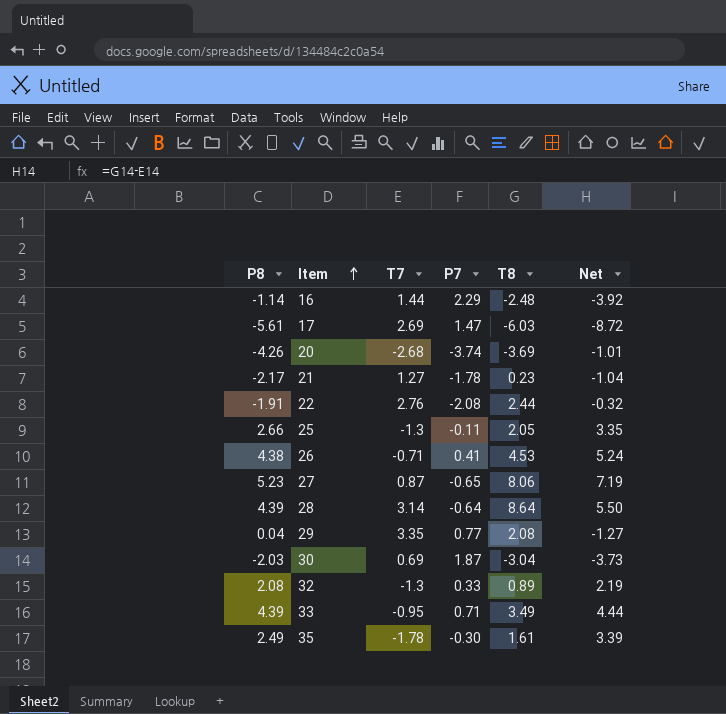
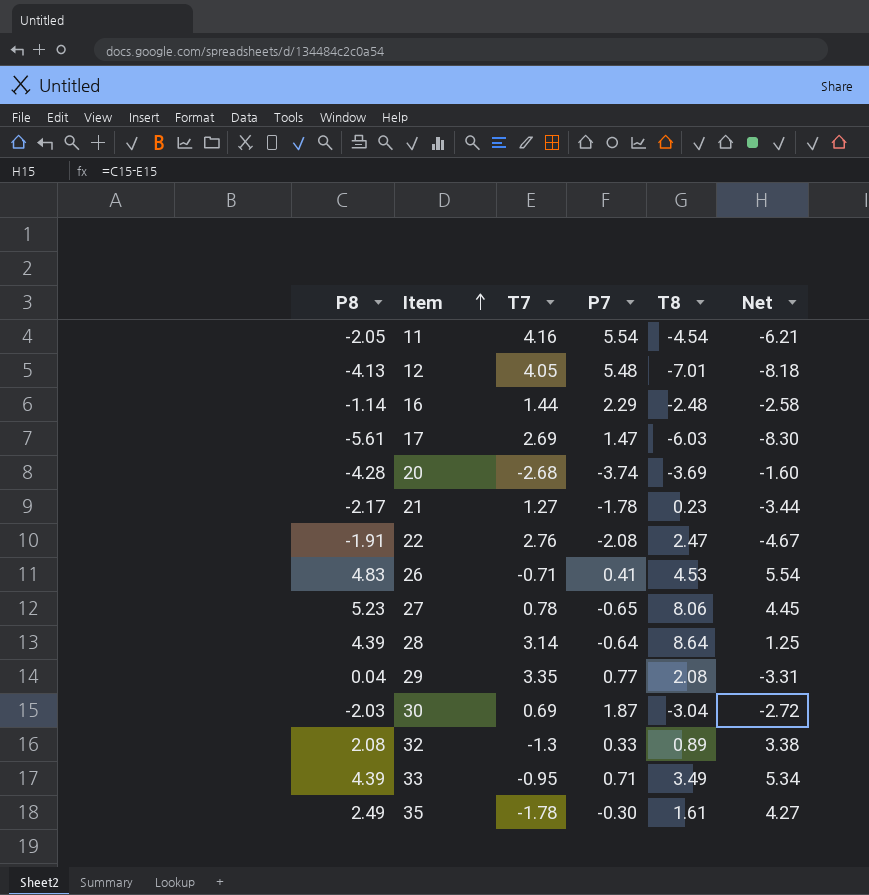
column Net | formula: [T8] - [T7] -> [P8] - [T7]
row 25: 2.66 | -1.3 | -0.11 | 2.05 | 3.35 -> none
row 11: none -> -2.05 | 4.16 | 5.54 | -4.54 | -6.21
row 12: none -> -4.13 | 4.05 | 5.48 | -7.01 | -8.18
20 | P8: -4.26 -> -4.28
22 | T8: 2.44 -> 2.47
26 | P8: 4.38 -> 4.83
27 | T7: 0.87 -> 0.78

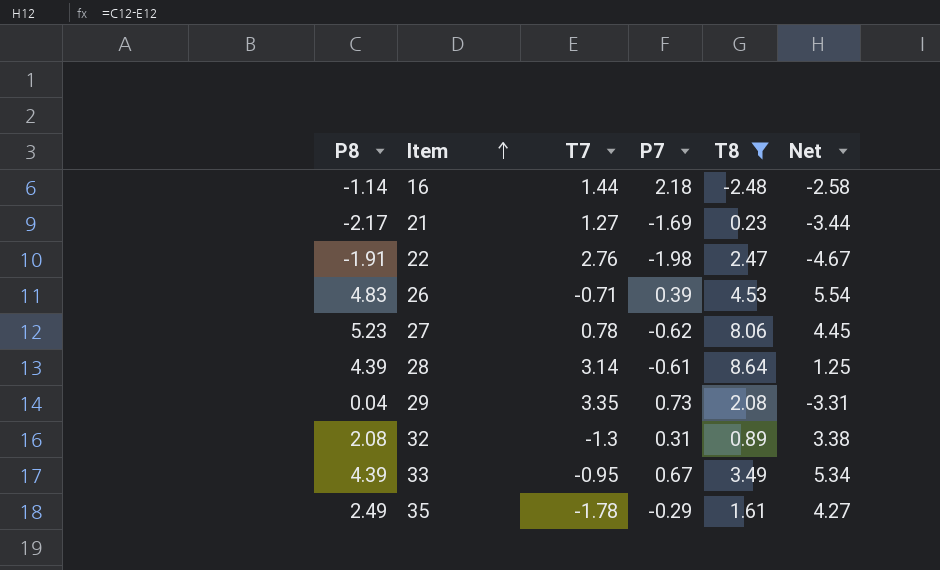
filter: none -> T8 >= -2.48
16 | P7: 2.29 -> 2.18
21 | P7: -1.78 -> -1.69
22 | P7: -2.08 -> -1.98
26 | P7: 0.41 -> 0.39
27 | P7: -0.65 -> -0.62
28 | P7: -0.64 -> -0.61
29 | P7: 0.77 -> 0.73
32 | P7: 0.33 -> 0.31
33 | P7: 0.71 -> 0.67
35 | P7: -0.30 -> -0.29

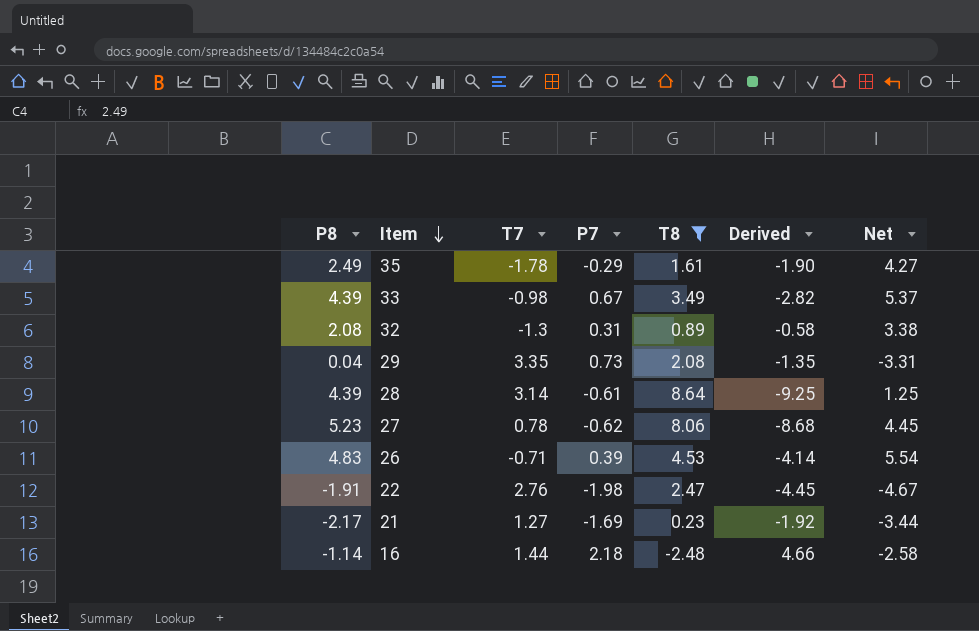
row order: Item ascending -> Item descending
column Derived | formula: none -> [P7] - [T8]
33 | T7: -0.95 -> -0.98
33 | Net: 5.34 -> 5.37

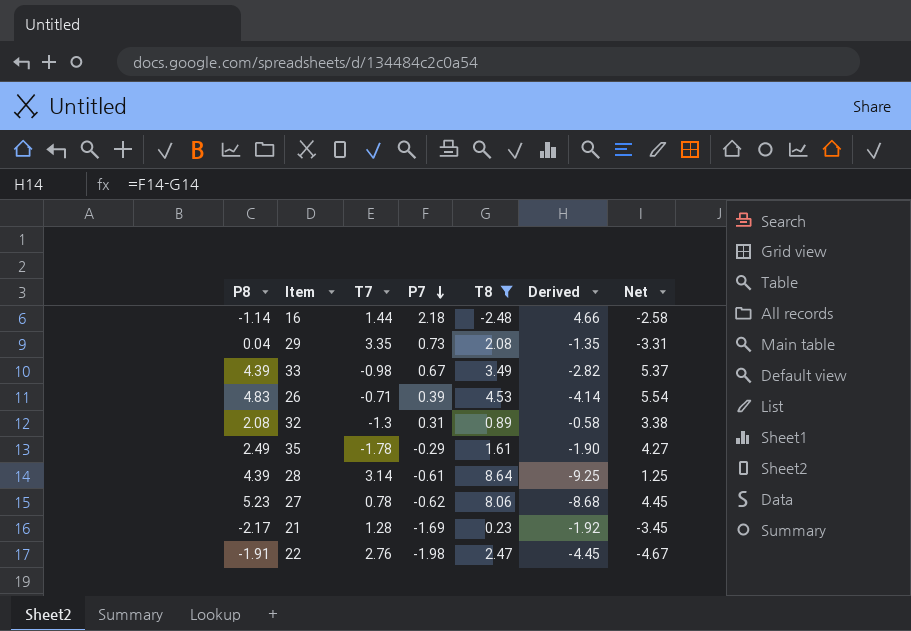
row order: Item descending -> P7 descending
21 | T7: 1.27 -> 1.28
21 | Net: -3.44 -> -3.45

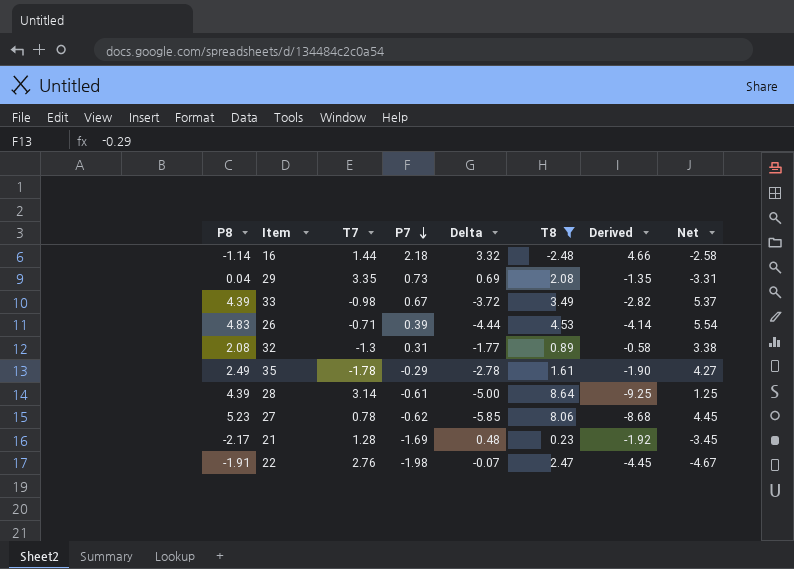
column Delta | formula: none -> [P7] - [P8]

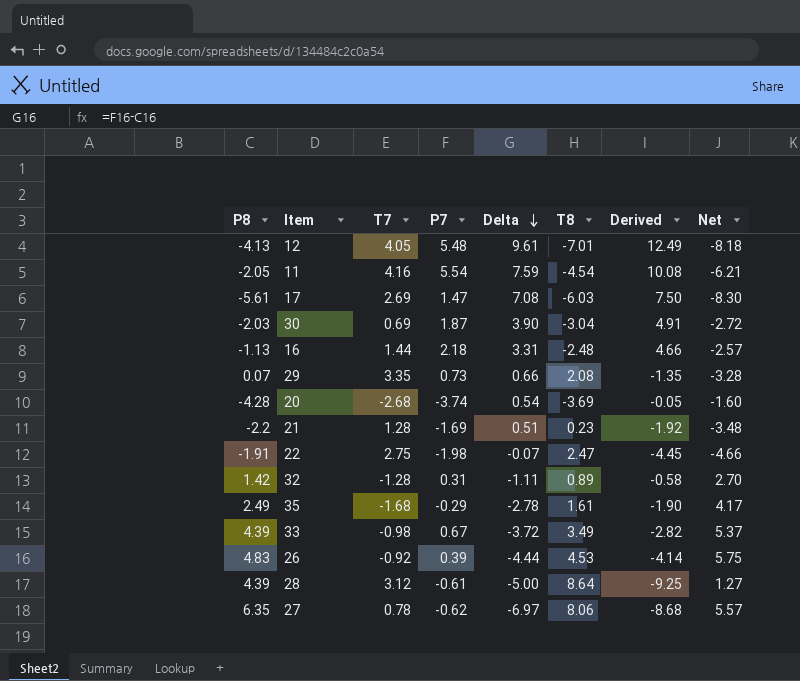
filter: T8 >= -2.48 -> none
row order: P7 descending -> Delta descending
16 | P8: -1.14 -> -1.13
16 | Delta: 3.32 -> 3.31
16 | Net: -2.58 -> -2.57
29 | P8: 0.04 -> 0.07
29 | Delta: 0.69 -> 0.66
29 | Net: -3.31 -> -3.28
21 | P8: -2.17 -> -2.2
21 | Delta: 0.48 -> 0.51
21 | Net: -3.45 -> -3.48
22 | T7: 2.76 -> 2.75
22 | Net: -4.67 -> -4.66
32 | P8: 2.08 -> 1.42
32 | T7: -1.3 -> -1.28
32 | Delta: -1.77 -> -1.11
32 | Net: 3.38 -> 2.70
35 | T7: -1.78 -> -1.68
35 | Net: 4.27 -> 4.17
26 | T7: -0.71 -> -0.92
26 | Net: 5.54 -> 5.75
28 | T7: 3.14 -> 3.12
28 | Net: 1.25 -> 1.27
27 | P8: 5.23 -> 6.35
27 | Delta: -5.85 -> -6.97
27 | Net: 4.45 -> 5.57

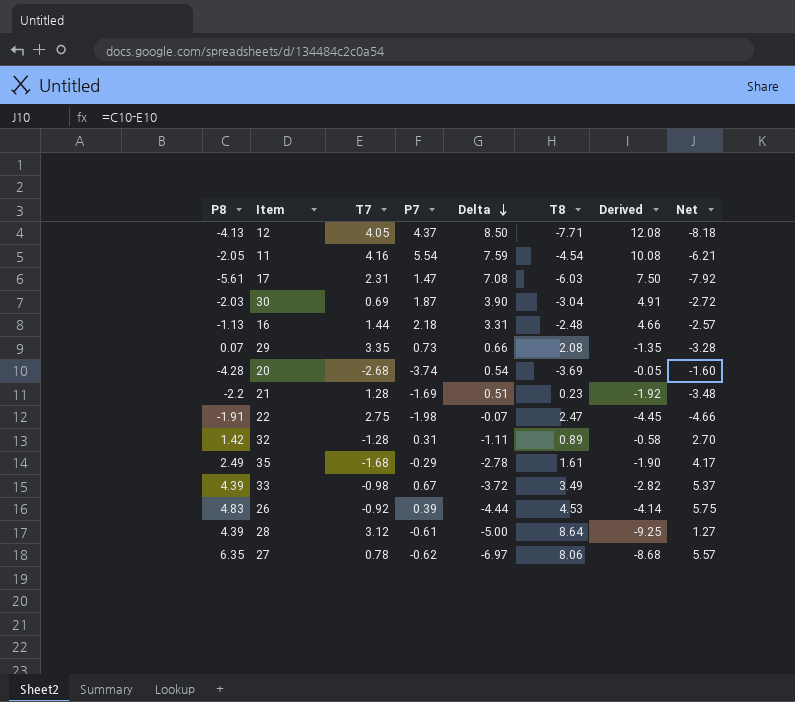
12 | P7: 5.48 -> 4.37
12 | Delta: 9.61 -> 8.50
12 | T8: -7.01 -> -7.71
12 | Derived: 12.49 -> 12.08
17 | T7: 2.69 -> 2.31
17 | Net: -8.30 -> -7.92

